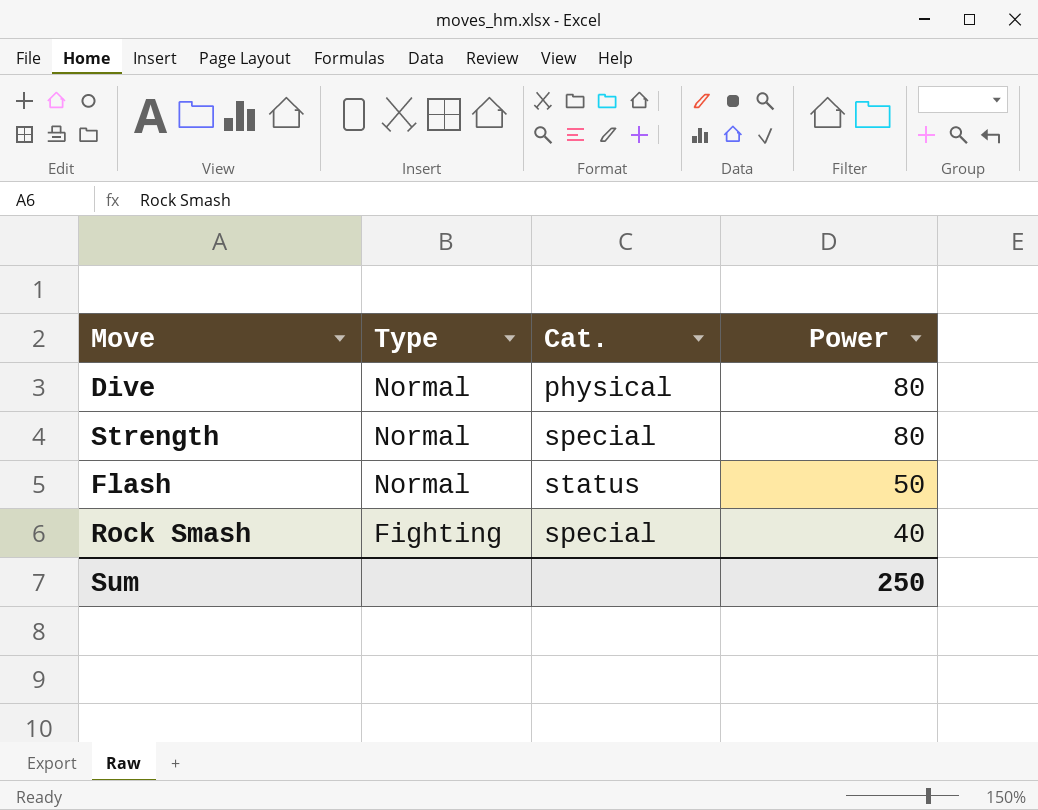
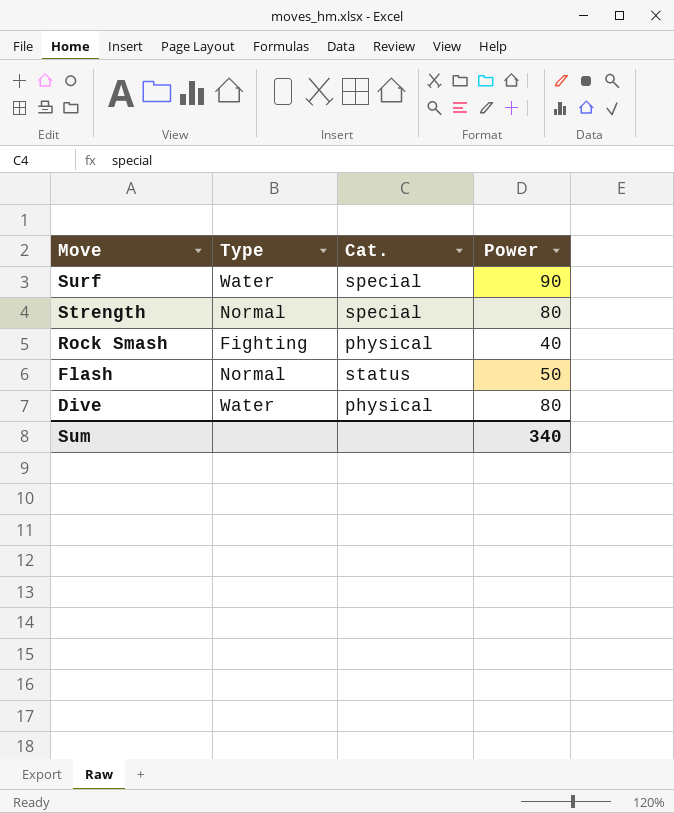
row order: Type descending -> Move descending
row Surf: none -> Water | special | 90
Rock Smash | Cat.: special -> physical
Dive | Type: Normal -> Water
Sum | Power: 250 -> 340

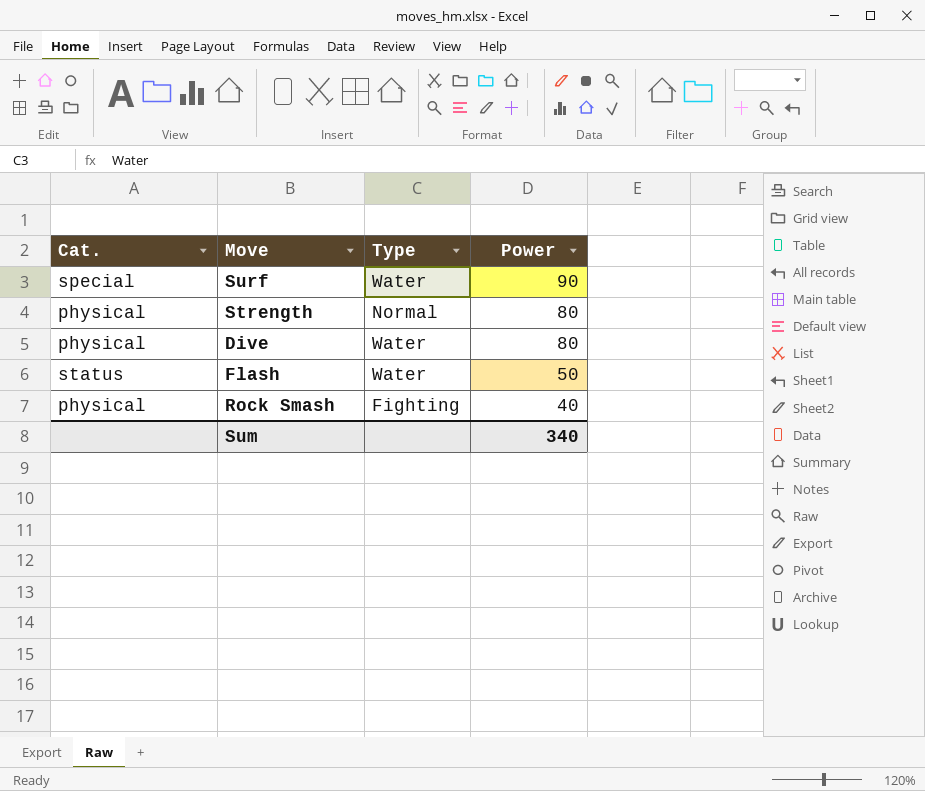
row order: Move descending -> Power descending
column Cat. | position: 3 -> 1
Strength | Cat.: special -> physical
Flash | Type: Normal -> Water

